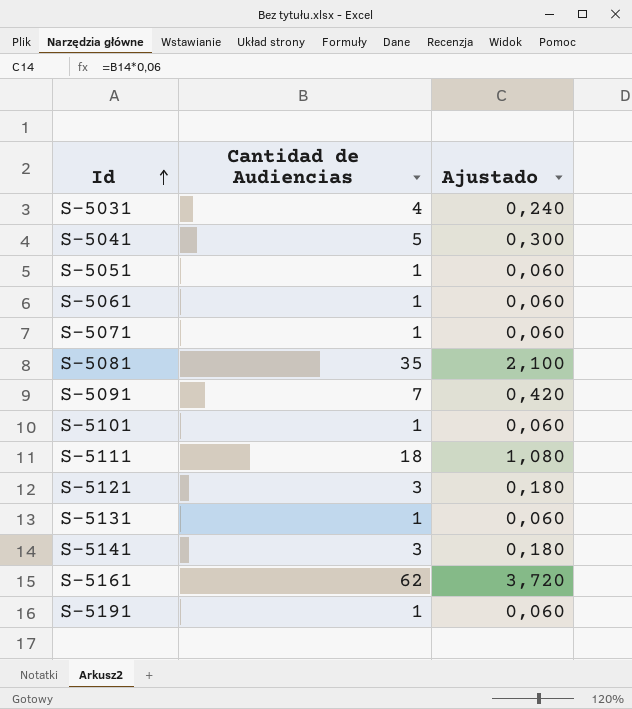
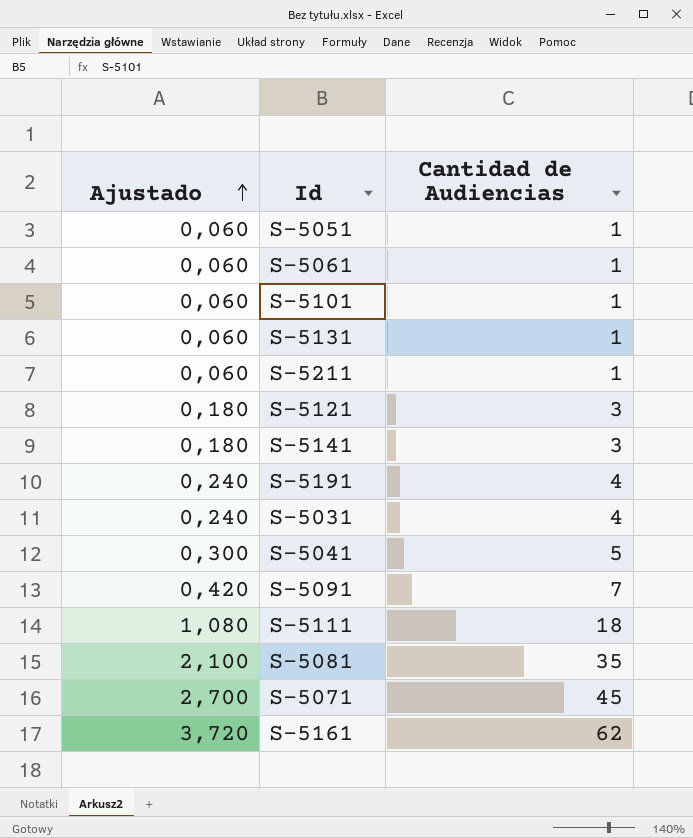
row order: Id ascending -> Ajustado ascending
column Ajustado | position: 3 -> 1
row S-5211: none -> 0,060 | 1
S-5191 | Ajustado: 0,060 -> 0,240
S-5191 | Cantidad de Audiencias: 1 -> 4
S-5071 | Ajustado: 0,060 -> 2,700
S-5071 | Cantidad de Audiencias: 1 -> 45

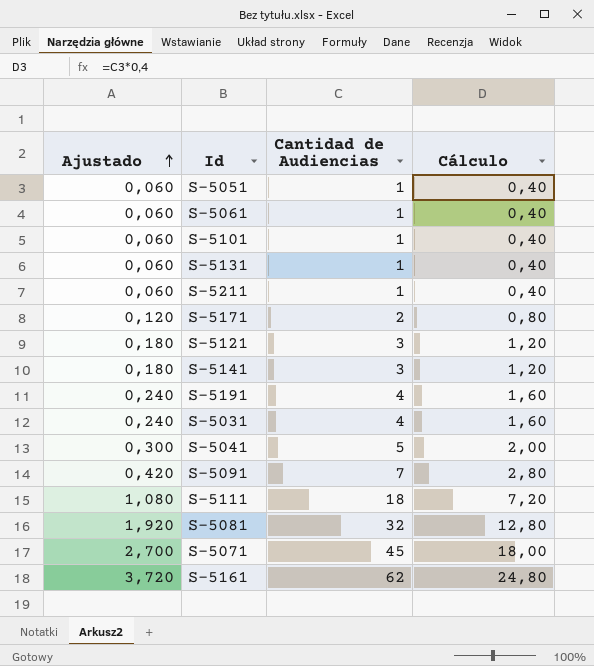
column Cálculo | formula: none -> [Cantidad de Audiencias] * 0,4
row S-5171: none -> 0,120 | 2 | 0,80
S-5081 | Ajustado: 2,100 -> 1,920
S-5081 | Cantidad de Audiencias: 35 -> 32

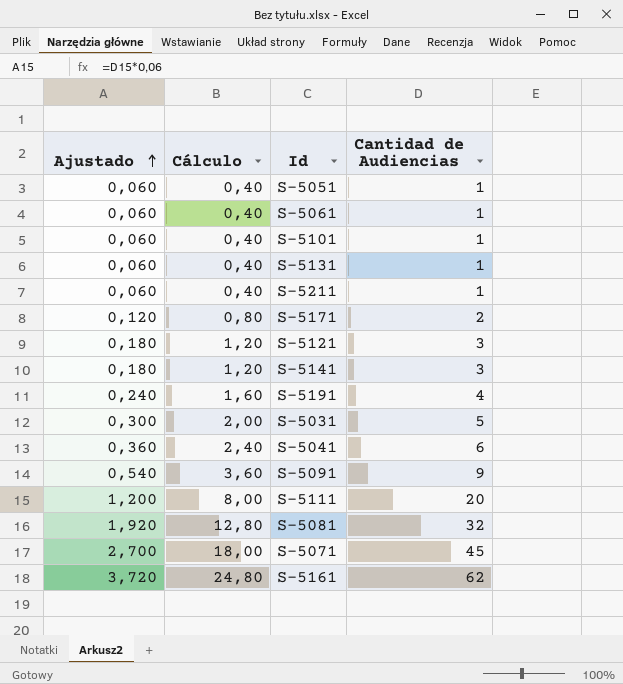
column Cálculo | position: 4 -> 2
S-5031 | Ajustado: 0,240 -> 0,300
S-5031 | Cálculo: 1,60 -> 2,00
S-5031 | Cantidad de Audiencias: 4 -> 5
S-5041 | Ajustado: 0,300 -> 0,360
S-5041 | Cálculo: 2,00 -> 2,40
S-5041 | Cantidad de Audiencias: 5 -> 6
S-5091 | Ajustado: 0,420 -> 0,540
S-5091 | Cálculo: 2,80 -> 3,60
S-5091 | Cantidad de Audiencias: 7 -> 9
S-5111 | Ajustado: 1,080 -> 1,200
S-5111 | Cálculo: 7,20 -> 8,00
S-5111 | Cantidad de Audiencias: 18 -> 20

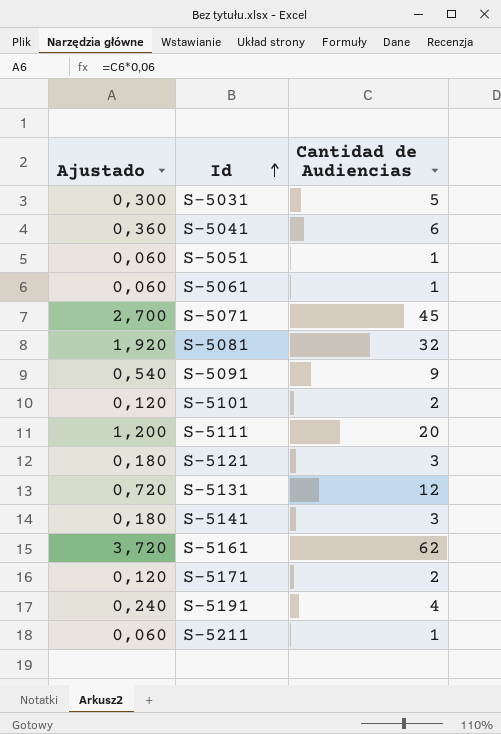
row order: Ajustado ascending -> Id ascending
column Cálculo | formula: [Cantidad de Audiencias] * 0,4 -> none
S-5101 | Ajustado: 0,060 -> 0,120
S-5101 | Cantidad de Audiencias: 1 -> 2
S-5131 | Ajustado: 0,060 -> 0,720
S-5131 | Cantidad de Audiencias: 1 -> 12

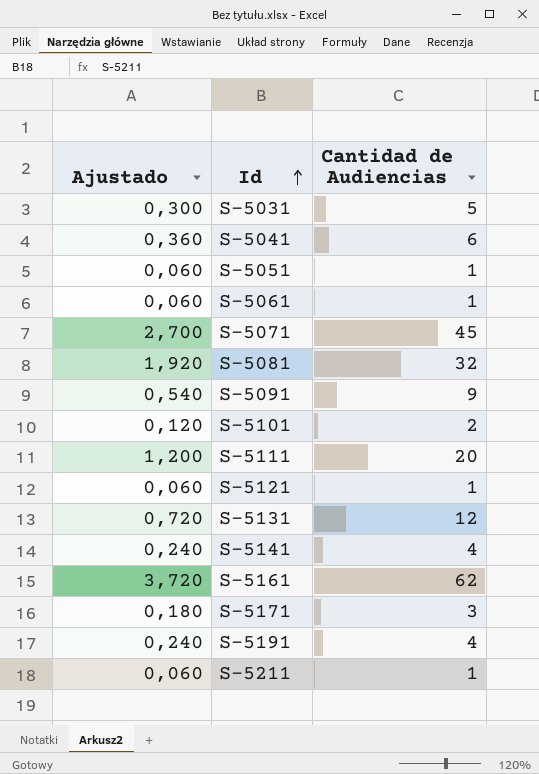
S-5121 | Ajustado: 0,180 -> 0,060
S-5121 | Cantidad de Audiencias: 3 -> 1
S-5141 | Ajustado: 0,180 -> 0,240
S-5141 | Cantidad de Audiencias: 3 -> 4
S-5171 | Ajustado: 0,120 -> 0,180
S-5171 | Cantidad de Audiencias: 2 -> 3

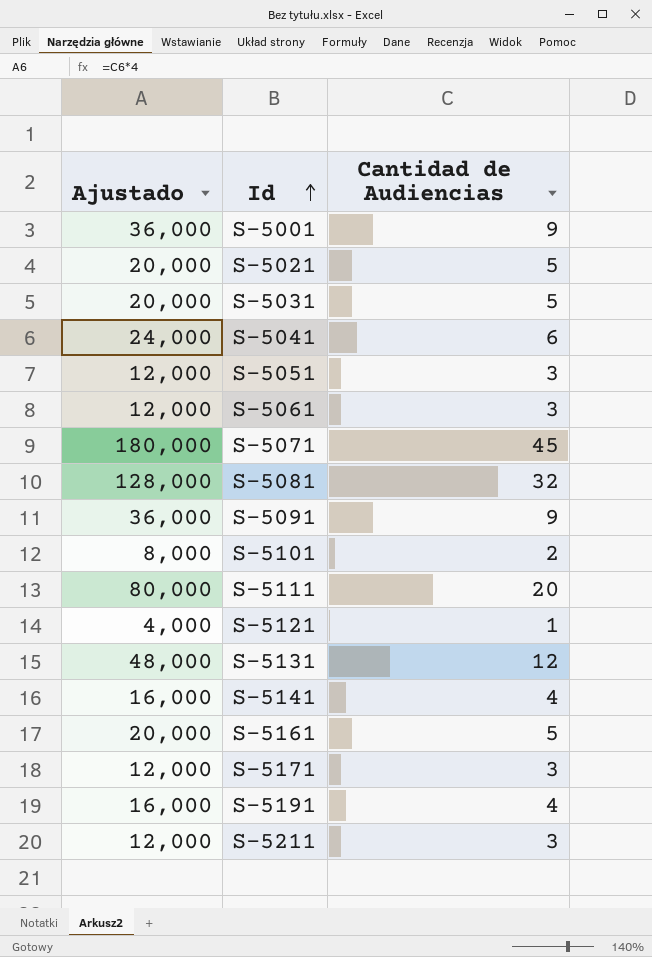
column Ajustado | formula: [Cantidad de Audiencias] * 0,06 -> [Cantidad de Audiencias] * 4
row S-5001: none -> 36,000 | 9
row S-5021: none -> 20,000 | 5
S-5051 | Cantidad de Audiencias: 1 -> 3
S-5061 | Cantidad de Audiencias: 1 -> 3
S-5161 | Cantidad de Audiencias: 62 -> 5
S-5211 | Cantidad de Audiencias: 1 -> 3

